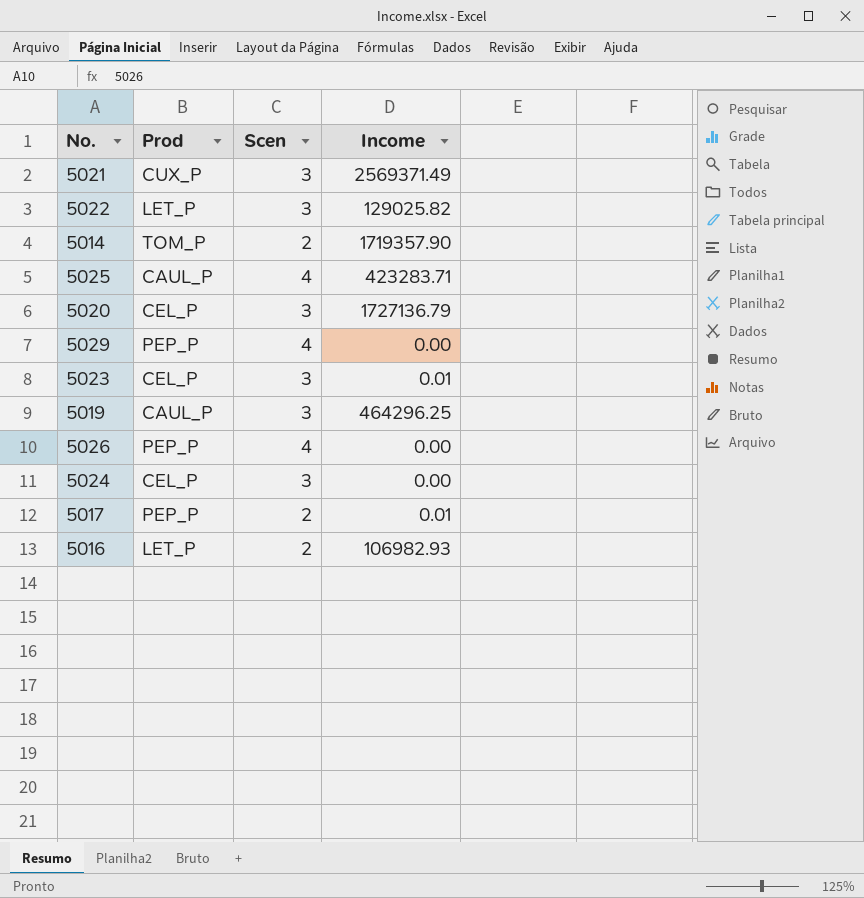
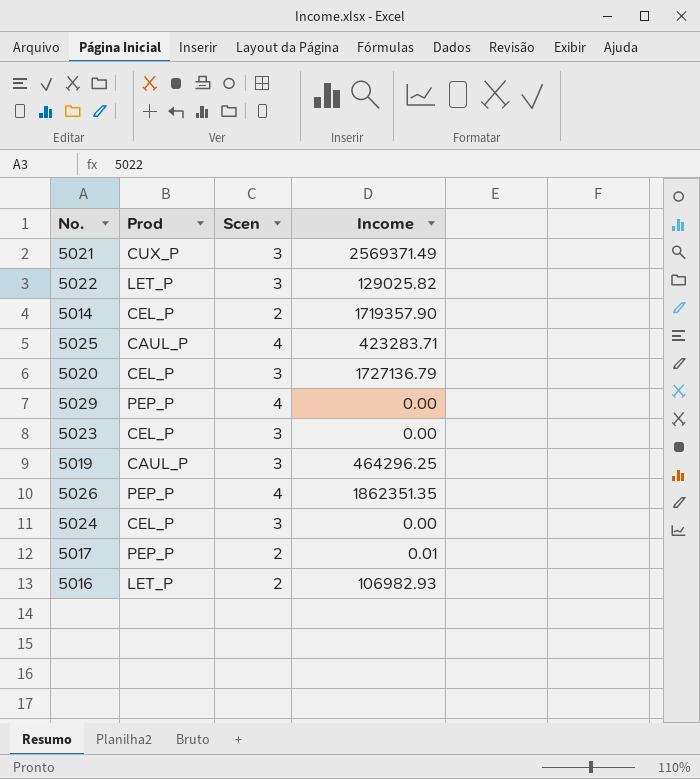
5014 | Prod: TOM_P -> CEL_P
5023 | Income: 0.01 -> 0.00
5026 | Income: 0.00 -> 1862351.35

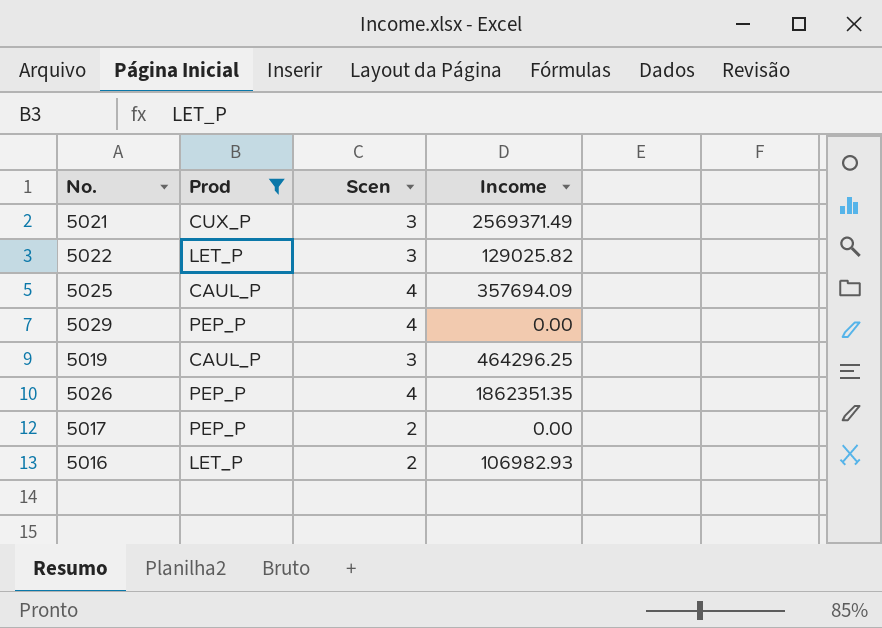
filter: none -> Prod != CEL_P
5025 | Income: 423283.71 -> 357694.09
5017 | Income: 0.01 -> 0.00

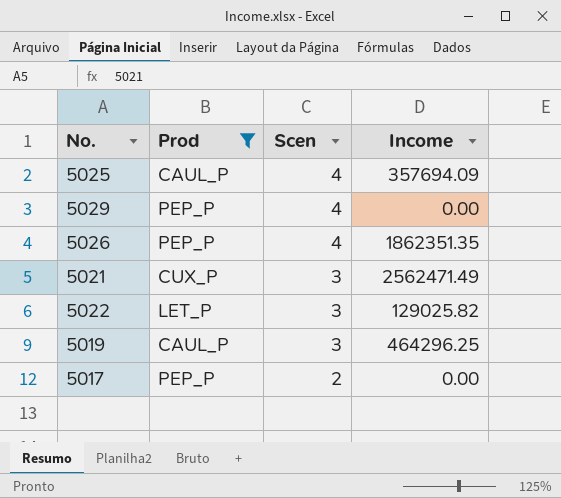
row order: none -> Scen descending
row 5016: LET_P | 2 | 106982.93 -> none
5021 | Income: 2569371.49 -> 2562471.49

